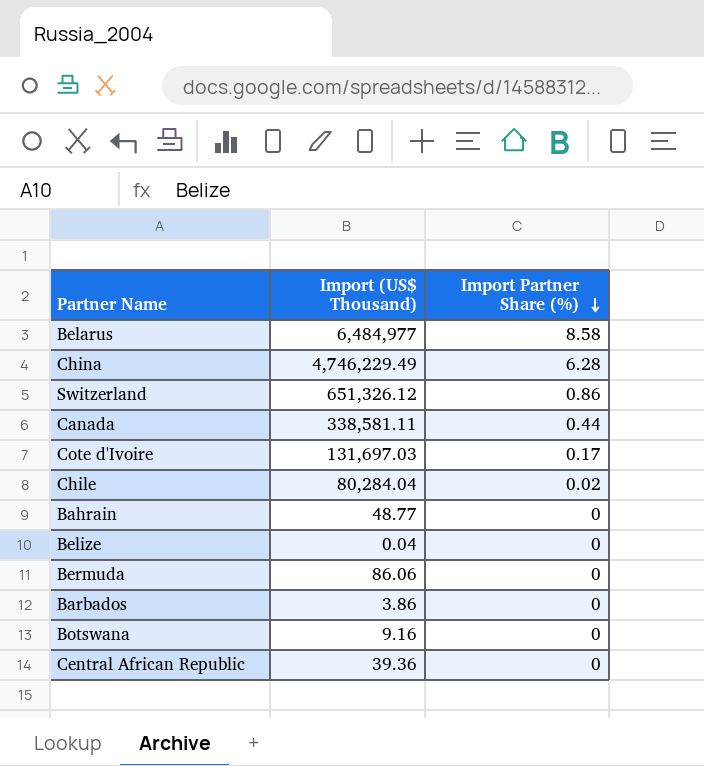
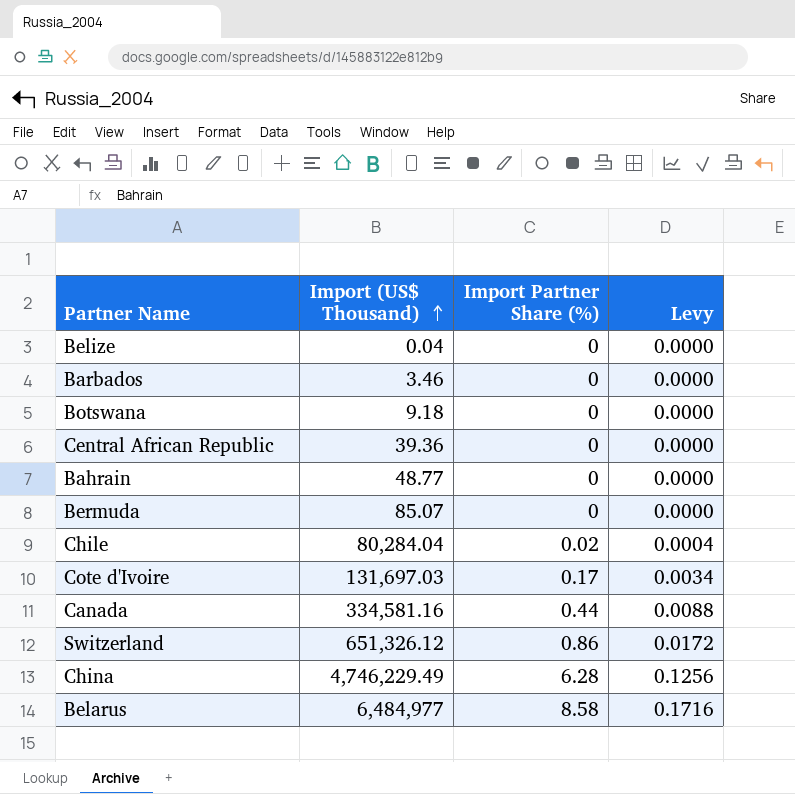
row order: Import Partner Share (%) descending -> Import (US$ Thousand) ascending
column Levy | formula: none -> [Import Partner Share (%)] * 0.02
Barbados | Import (US$ Thousand): 3.86 -> 3.46
Botswana | Import (US$ Thousand): 9.16 -> 9.18
Bermuda | Import (US$ Thousand): 86.06 -> 85.07
Canada | Import (US$ Thousand): 338,581.11 -> 334,581.16

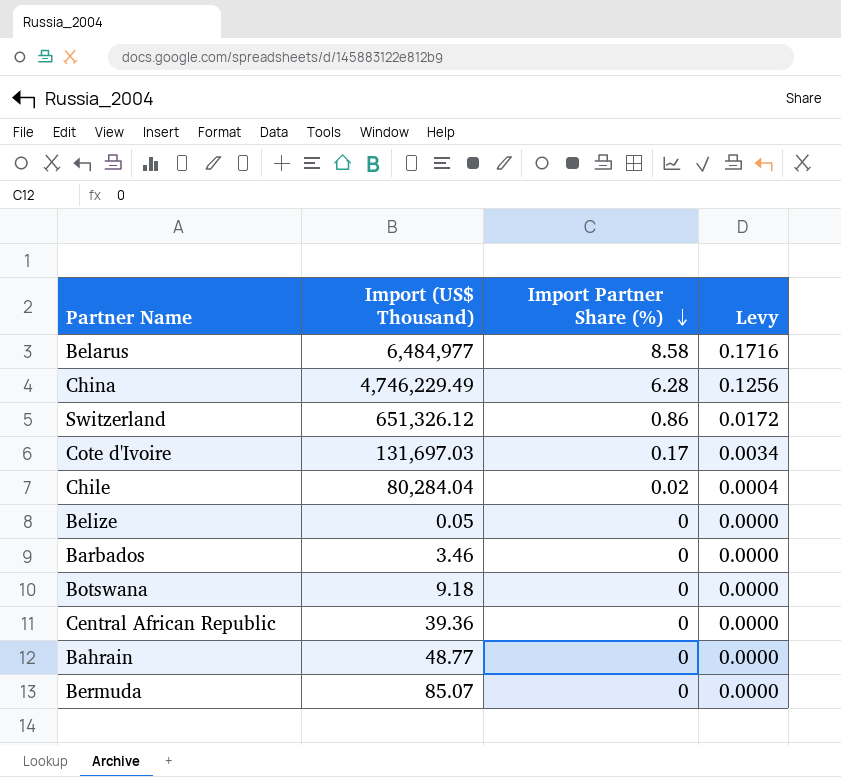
row order: Import (US$ Thousand) ascending -> Import Partner Share (%) descending
row Canada: 334,581.16 | 0.44 | 0.0088 -> none
Belize | Import (US$ Thousand): 0.04 -> 0.05

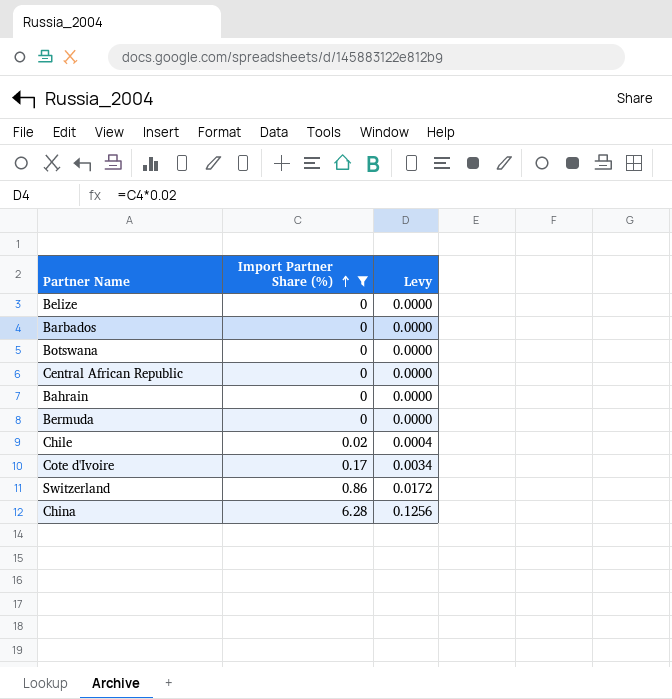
filter: none -> Import Partner Share (%) != 8.58
row order: Import Partner Share (%) descending -> Import Partner Share (%) ascending
column Import (US$ Thousand) | position: 2 -> none

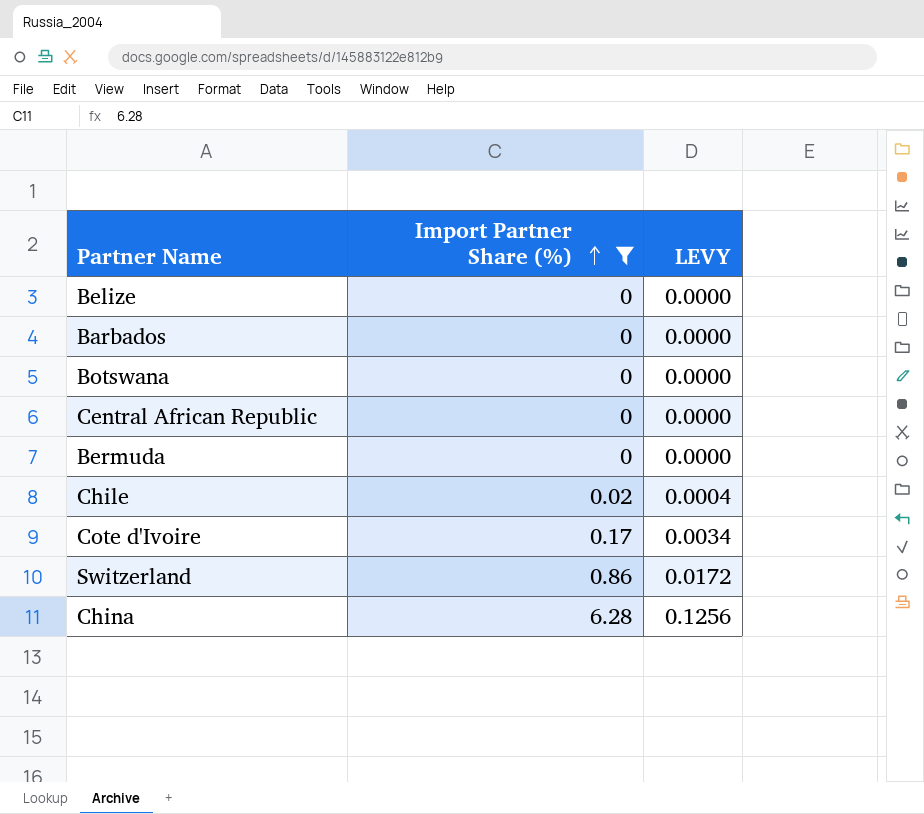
column name: Levy -> LEVY
row Bahrain: 0 | 0.0000 -> none

